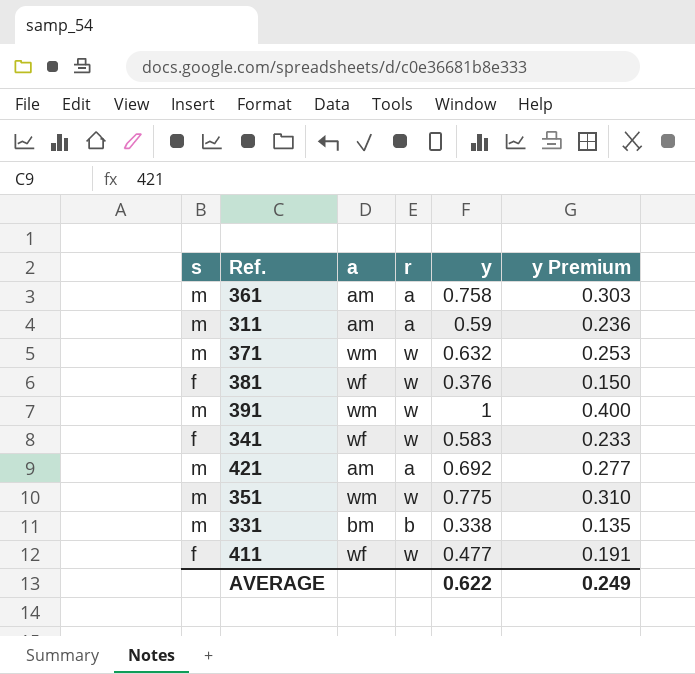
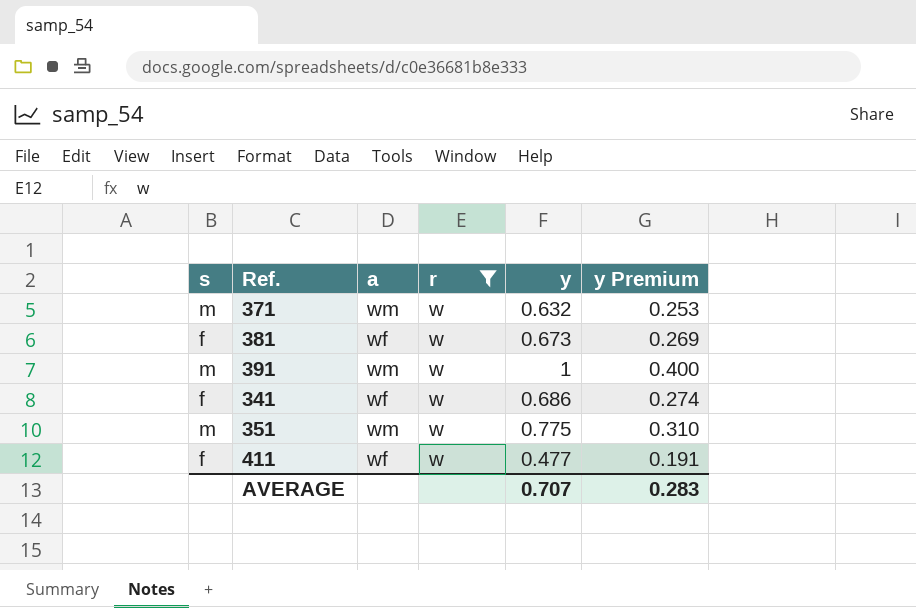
filter: none -> r = w
381 | y: 0.376 -> 0.673
381 | y Premium: 0.150 -> 0.269
341 | y: 0.583 -> 0.686
341 | y Premium: 0.233 -> 0.274
AVERAGE | y: 0.622 -> 0.707
AVERAGE | y Premium: 0.249 -> 0.283

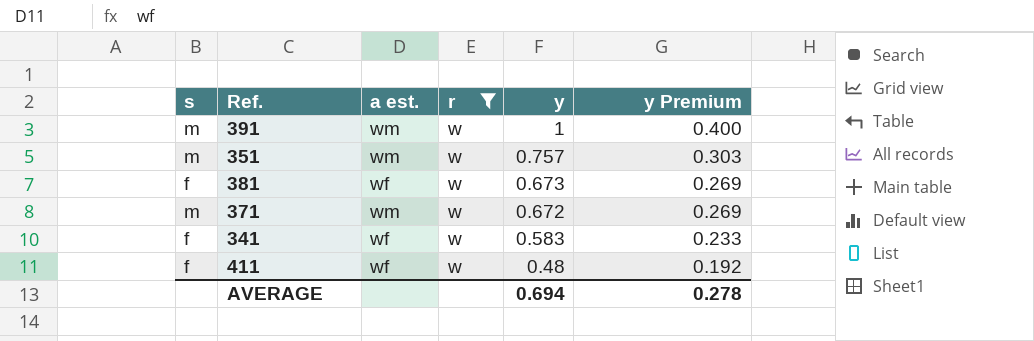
row order: none -> y descending
column name: a -> a est.
351 | y: 0.775 -> 0.757
351 | y Premium: 0.310 -> 0.303
371 | y: 0.632 -> 0.672
371 | y Premium: 0.253 -> 0.269
341 | y: 0.686 -> 0.583
341 | y Premium: 0.274 -> 0.233
411 | y: 0.477 -> 0.48
411 | y Premium: 0.191 -> 0.192
AVERAGE | y: 0.707 -> 0.694
AVERAGE | y Premium: 0.283 -> 0.278

